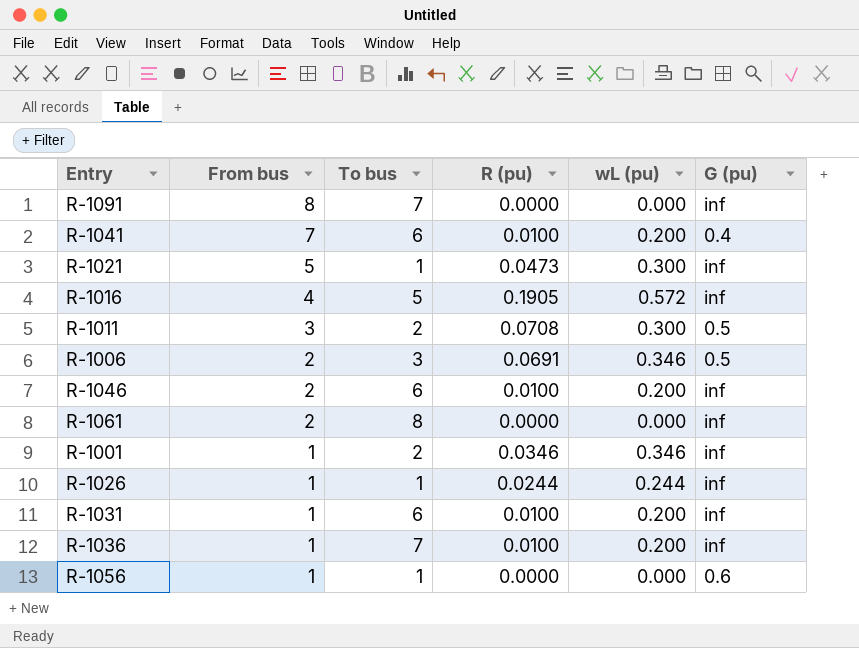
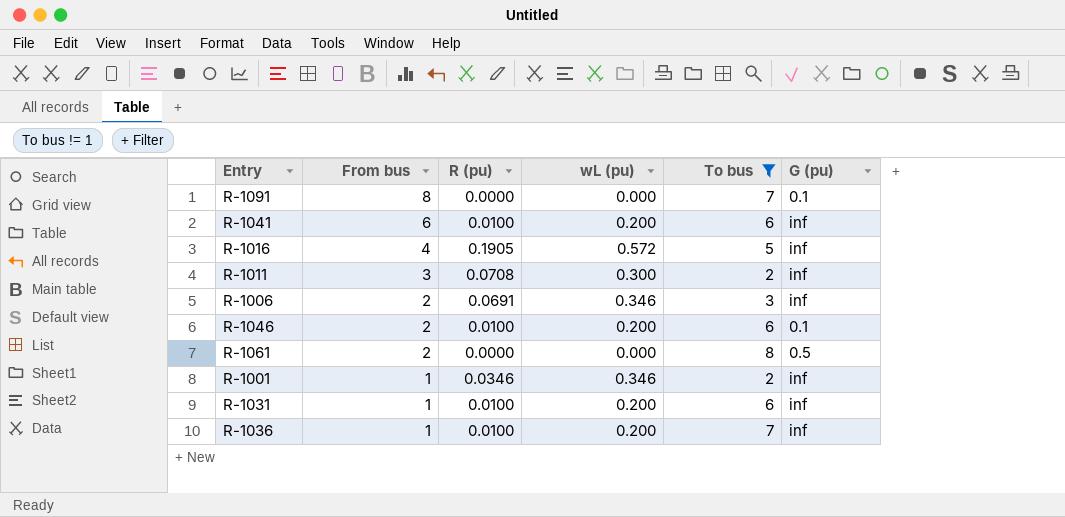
filter: none -> To bus != 1
column To bus | position: 3 -> 5
R-1091 | G (pu): inf -> 0.1
R-1041 | From bus: 7 -> 6
R-1041 | G (pu): 0.4 -> inf
R-1011 | G (pu): 0.5 -> inf
R-1006 | G (pu): 0.5 -> inf
R-1046 | G (pu): inf -> 0.1
R-1061 | G (pu): inf -> 0.5

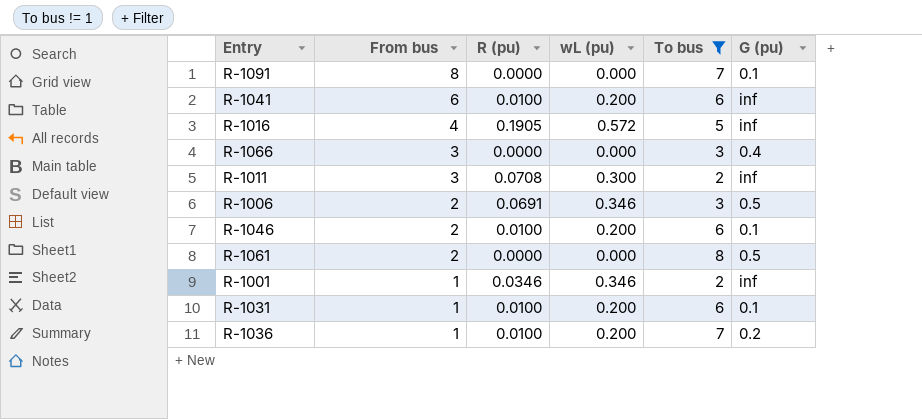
row R-1066: none -> 3 | 0.0000 | 0.000 | 3 | 0.4
R-1006 | G (pu): inf -> 0.5
R-1031 | G (pu): inf -> 0.1
R-1036 | G (pu): inf -> 0.2

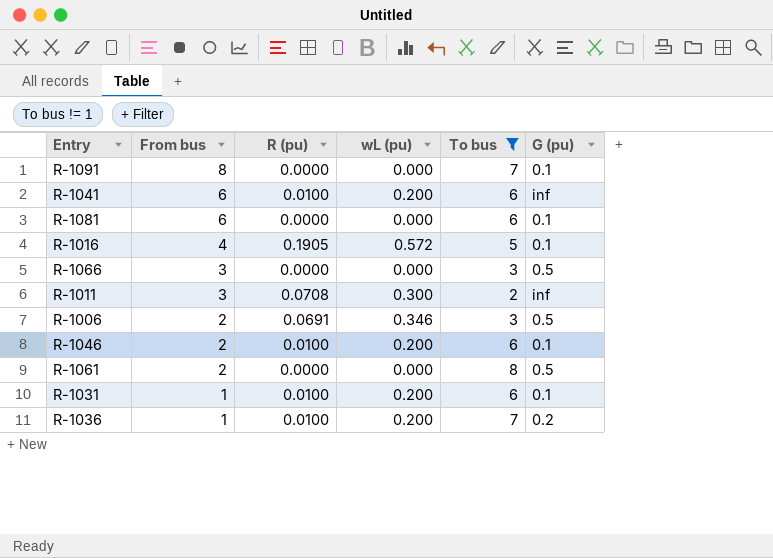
row R-1001: 1 | 0.0346 | 0.346 | 2 | inf -> none
row R-1081: none -> 6 | 0.0000 | 0.000 | 6 | 0.1
R-1016 | G (pu): inf -> 0.1
R-1066 | G (pu): 0.4 -> 0.5

